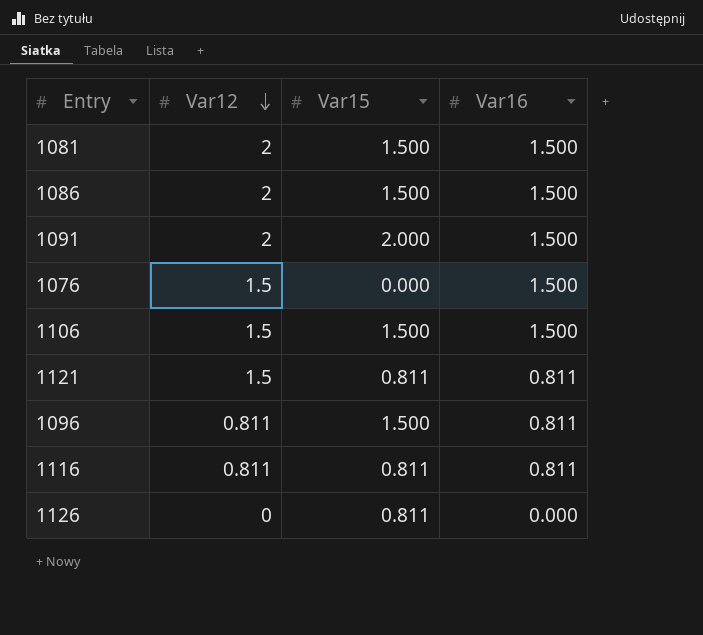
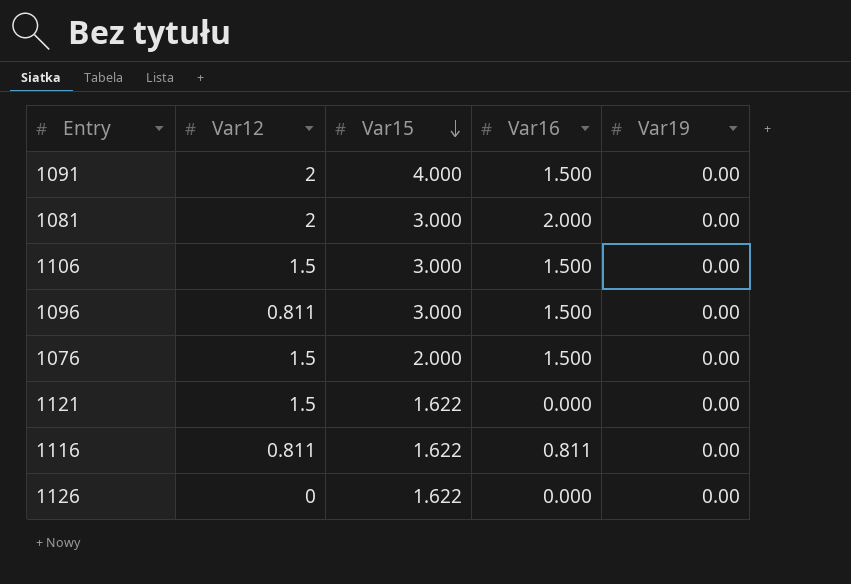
row order: Var12 descending -> Var15 descending
column Var19 | position: none -> 5
row 1086: 2 | 1.500 | 1.500 -> none
1091 | Var15: 2.000 -> 4.000
1081 | Var15: 1.500 -> 3.000
1081 | Var16: 1.500 -> 2.000
1106 | Var15: 1.500 -> 3.000
1096 | Var15: 1.500 -> 3.000
1096 | Var16: 0.811 -> 1.500
1076 | Var15: 0.000 -> 2.000
1121 | Var15: 0.811 -> 1.622
1121 | Var16: 0.811 -> 0.000
1116 | Var15: 0.811 -> 1.622
1126 | Var15: 0.811 -> 1.622

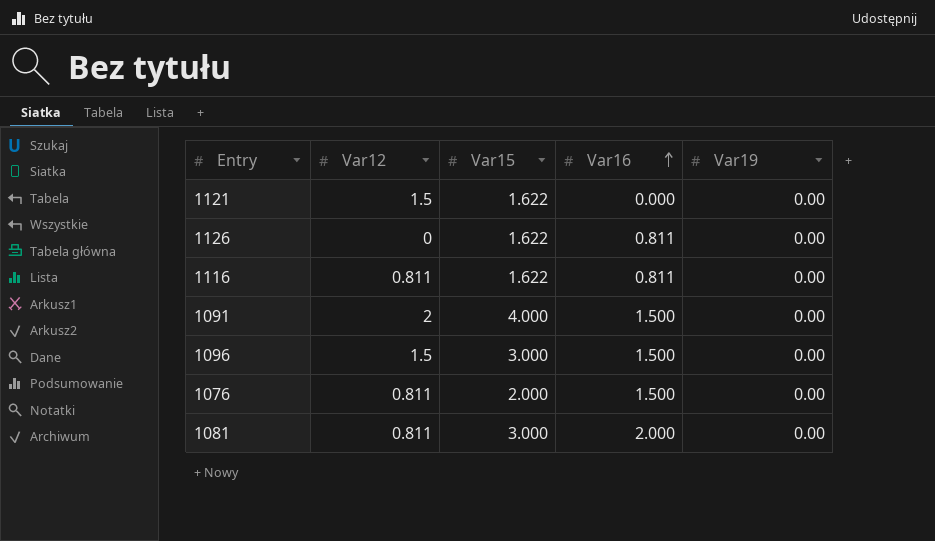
row order: Var15 descending -> Var16 ascending
row 1106: 1.5 | 3.000 | 1.500 | 0.00 -> none
1126 | Var16: 0.000 -> 0.811
1096 | Var12: 0.811 -> 1.5
1076 | Var12: 1.5 -> 0.811
1081 | Var12: 2 -> 0.811

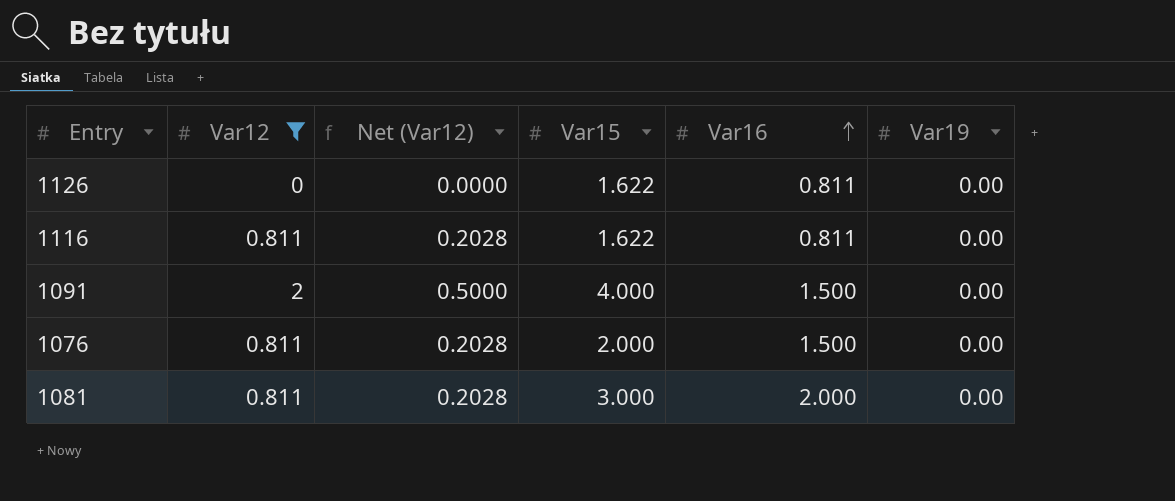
filter: none -> Var12 != 1.5
column Net (Var12) | formula: none -> [Var12] * 0.25

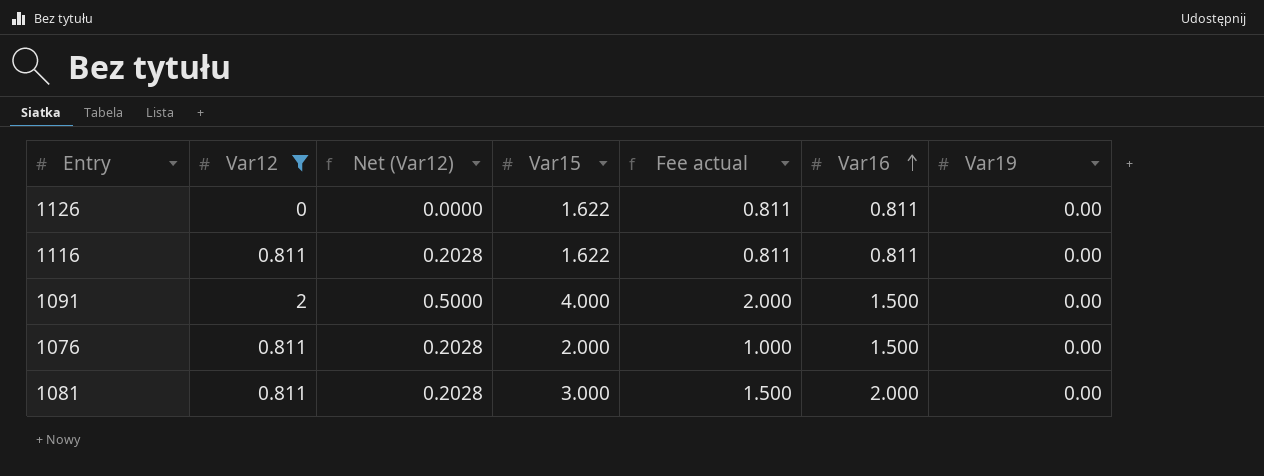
column Fee actual | formula: none -> [Var15] * 0.5

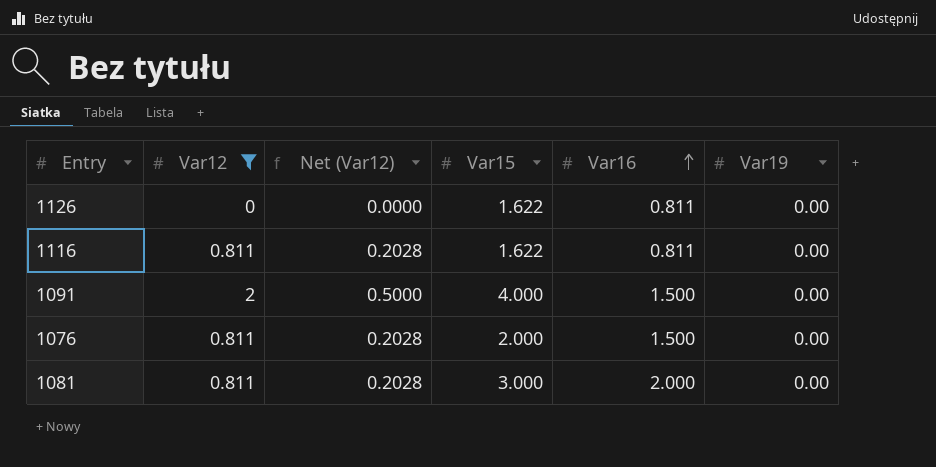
column Fee actual | formula: [Var15] * 0.5 -> none

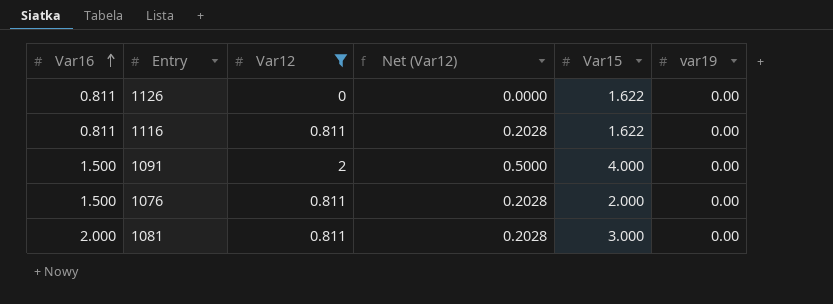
column Var16 | position: 5 -> 1
column name: Var19 -> var19

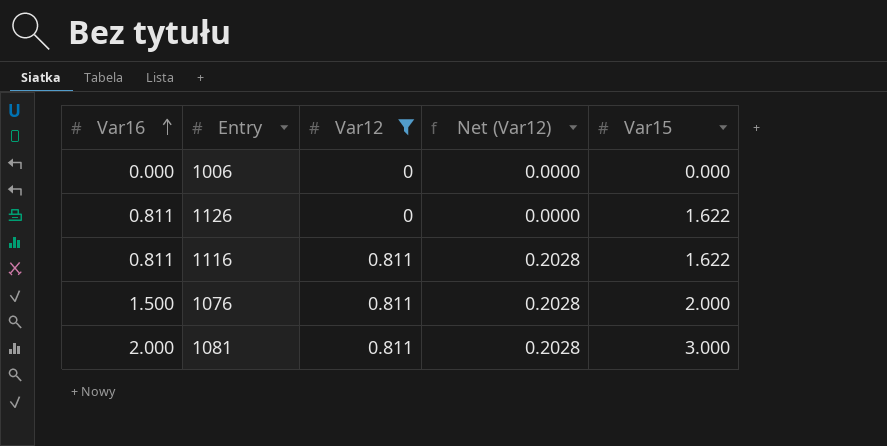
column var19 | position: 6 -> none
row 1091: 1.500 | 2 | 0.5000 | 4.000 | 0.00 -> none
row 1006: none -> 0.000 | 0 | 0.0000 | 0.000

